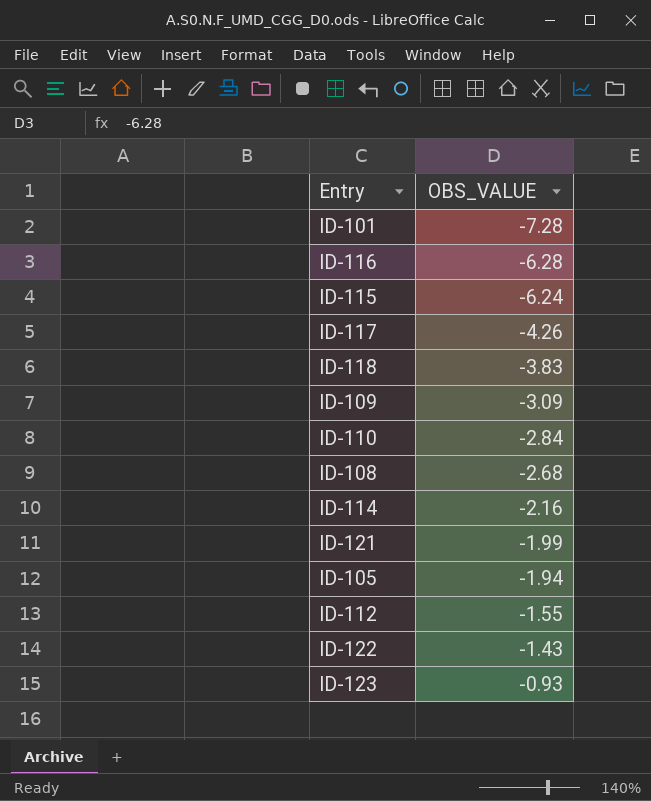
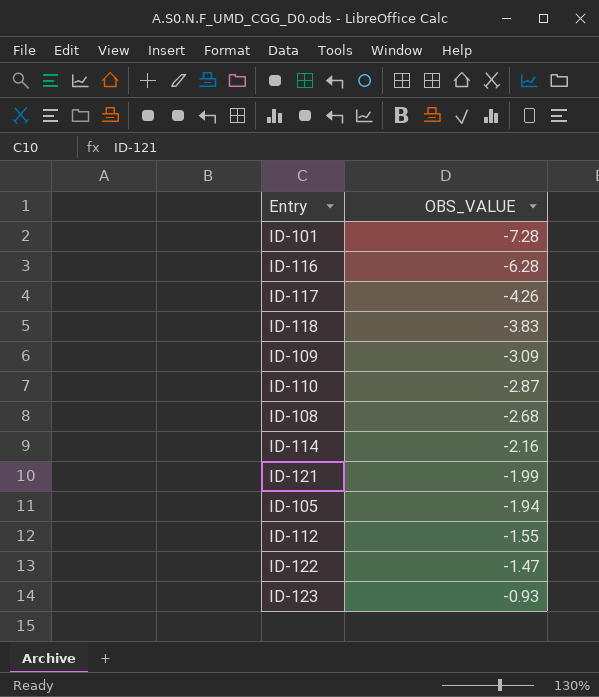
row ID-115: -6.24 -> none
ID-110 | OBS_VALUE: -2.84 -> -2.87
ID-122 | OBS_VALUE: -1.43 -> -1.47

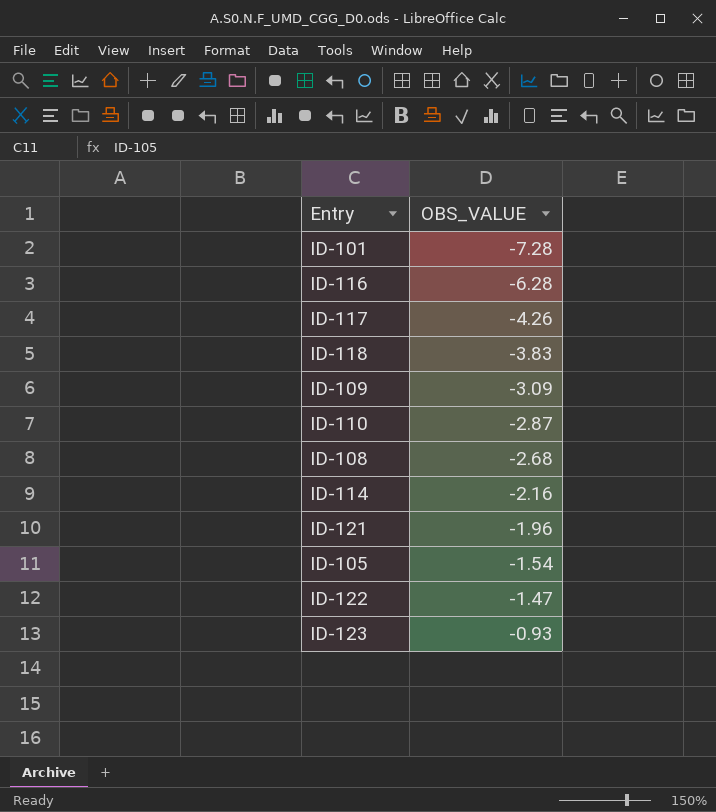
row ID-112: -1.55 -> none
ID-121 | OBS_VALUE: -1.99 -> -1.96
ID-105 | OBS_VALUE: -1.94 -> -1.54

